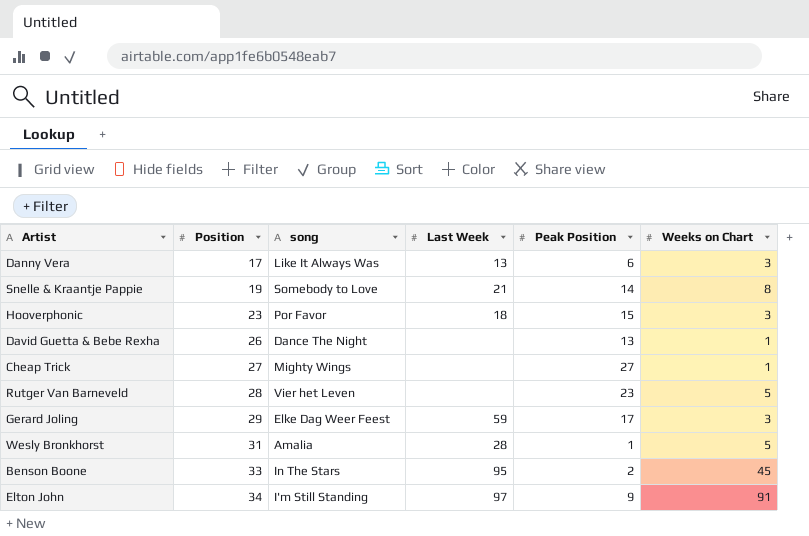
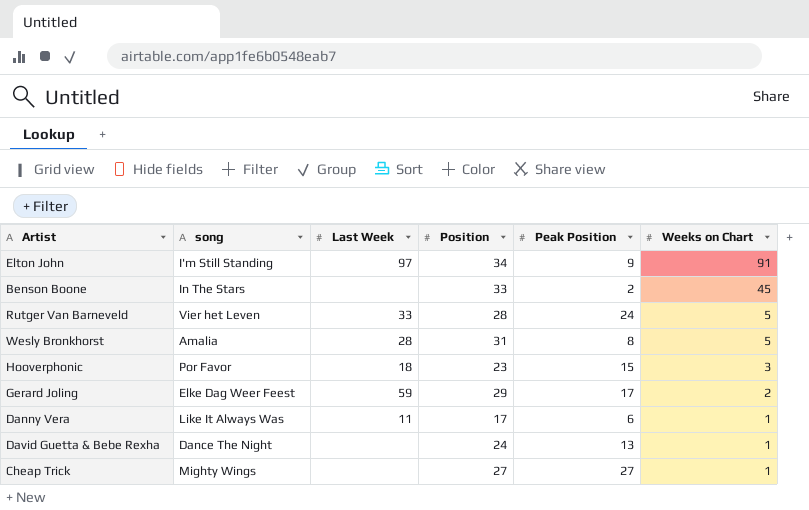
row order: Position ascending -> Weeks on Chart descending
column Position | position: 2 -> 4
row Snelle & Kraantje Pappie: 19 | Somebody to Love | 21 | 14 | 8 -> none
Benson Boone | Last Week: 95 -> none
Rutger Van Barneveld | Last Week: none -> 33
Rutger Van Barneveld | Peak Position: 23 -> 24
Wesly Bronkhorst | Peak Position: 1 -> 8
Gerard Joling | Weeks on Chart: 3 -> 2
Danny Vera | Last Week: 13 -> 11
Danny Vera | Weeks on Chart: 3 -> 1
David Guetta & Bebe Rexha | Position: 26 -> 24

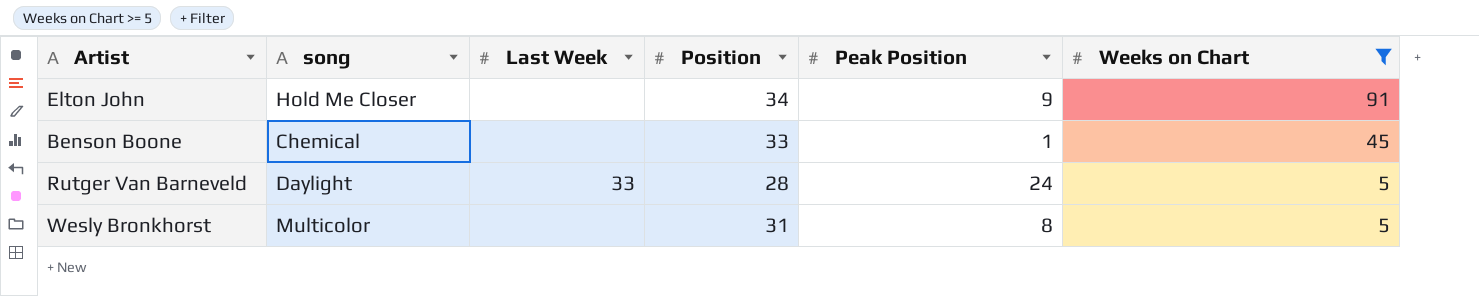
filter: none -> Weeks on Chart >= 5
Elton John | song: I'm Still Standing -> Hold Me Closer
Elton John | Last Week: 97 -> none
Benson Boone | song: In The Stars -> Chemical
Benson Boone | Peak Position: 2 -> 1
Rutger Van Barneveld | song: Vier het Leven -> Daylight
Wesly Bronkhorst | song: Amalia -> Multicolor
Wesly Bronkhorst | Last Week: 28 -> none

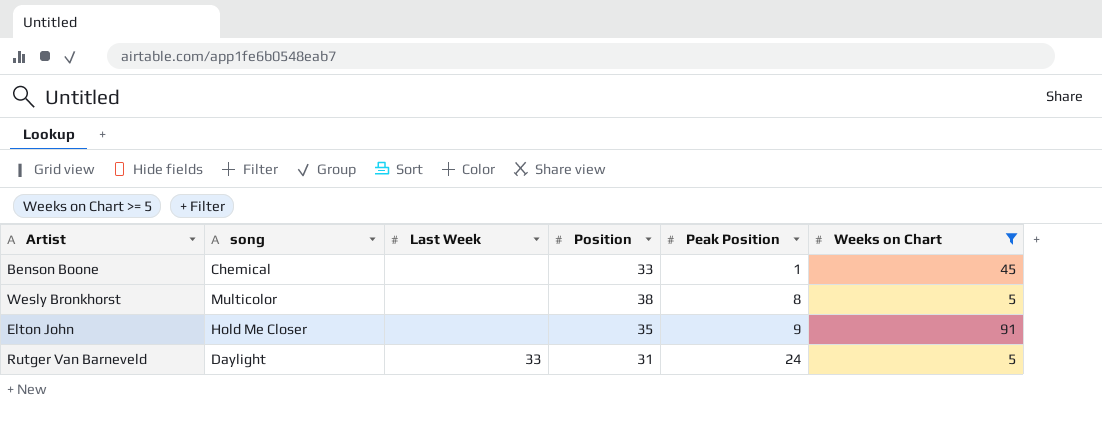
row order: Weeks on Chart descending -> Peak Position ascending
Wesly Bronkhorst | Position: 31 -> 38
Elton John | Position: 34 -> 35
Rutger Van Barneveld | Position: 28 -> 31

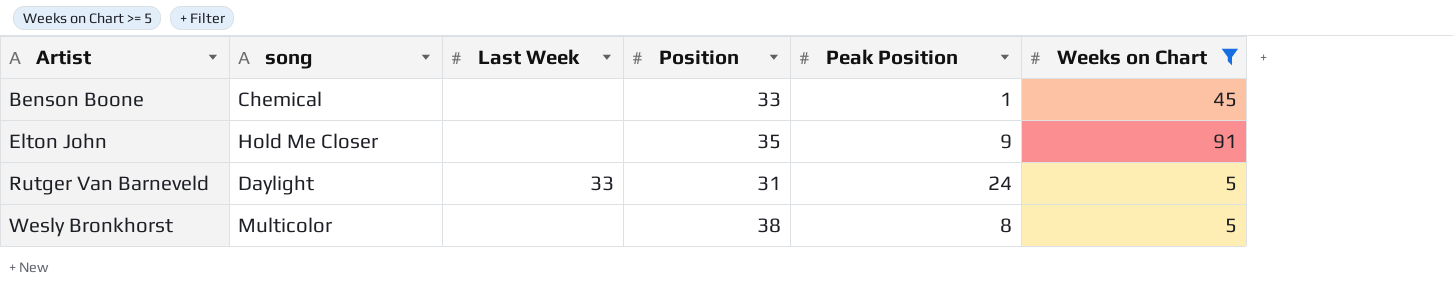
row order: Peak Position ascending -> Artist ascending

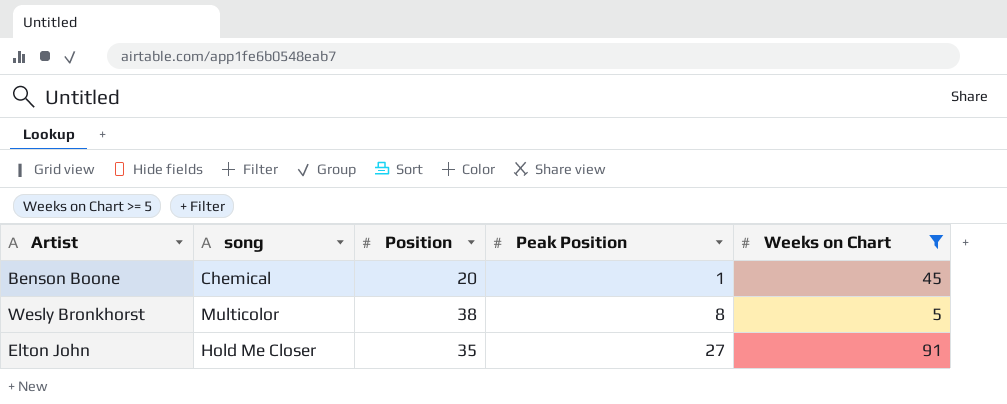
row order: Artist ascending -> Peak Position ascending
column Last Week | position: 3 -> none
row Rutger Van Barneveld: Daylight | 33 | 31 | 24 | 5 -> none
Benson Boone | Position: 33 -> 20
Elton John | Peak Position: 9 -> 27

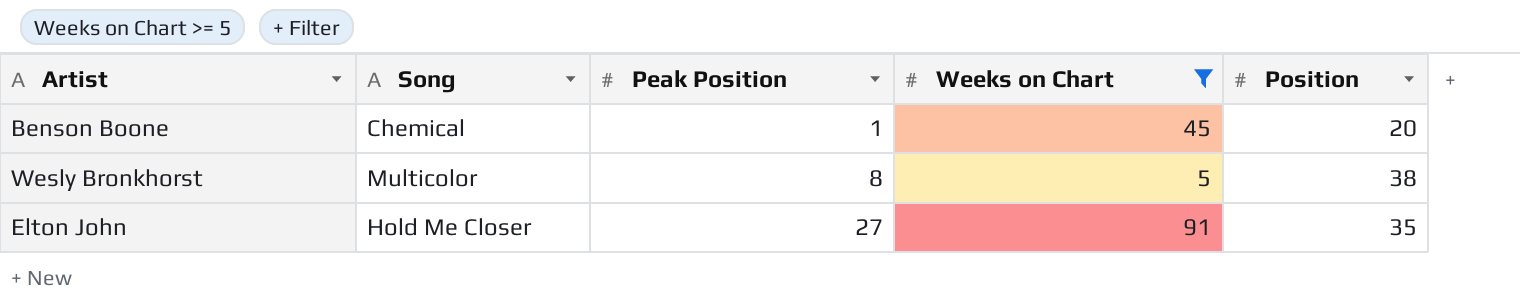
column name: song -> Song
column Position | position: 3 -> 5

